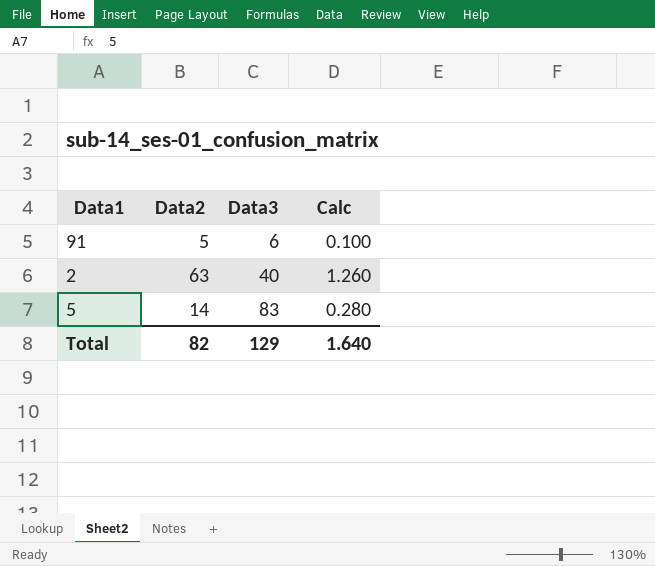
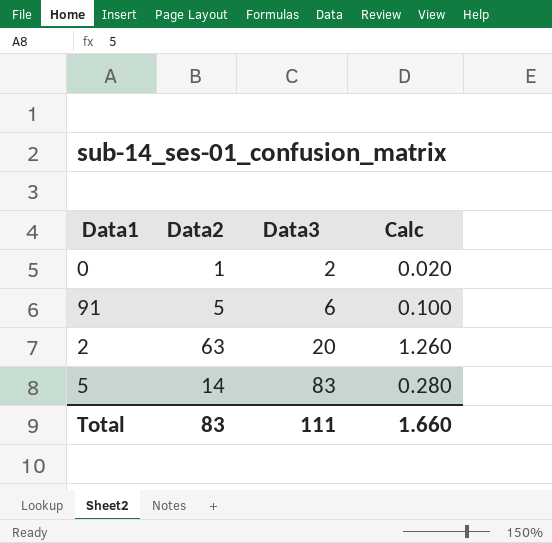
row 0: none -> 1 | 2 | 0.020
2 | Data3: 40 -> 20
Total | Data2: 82 -> 83
Total | Data3: 129 -> 111
Total | Calc: 1.640 -> 1.660

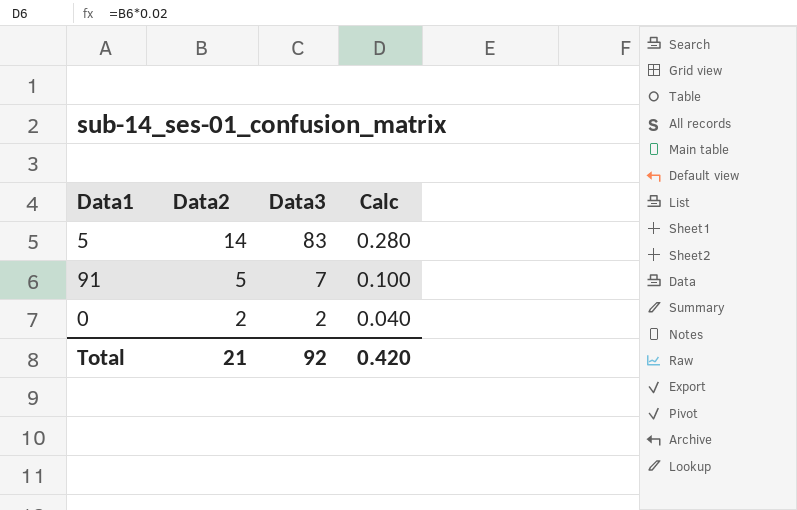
row order: Data3 ascending -> Data2 descending
row 2: 63 | 20 | 1.260 -> none
91 | Data3: 6 -> 7
0 | Data2: 1 -> 2
0 | Calc: 0.020 -> 0.040
Total | Data2: 83 -> 21
Total | Data3: 111 -> 92
Total | Calc: 1.660 -> 0.420

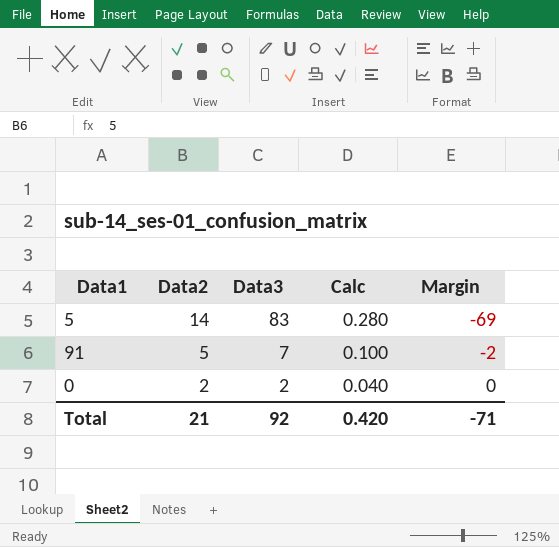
column Margin | formula: none -> [Data2] - [Data3]

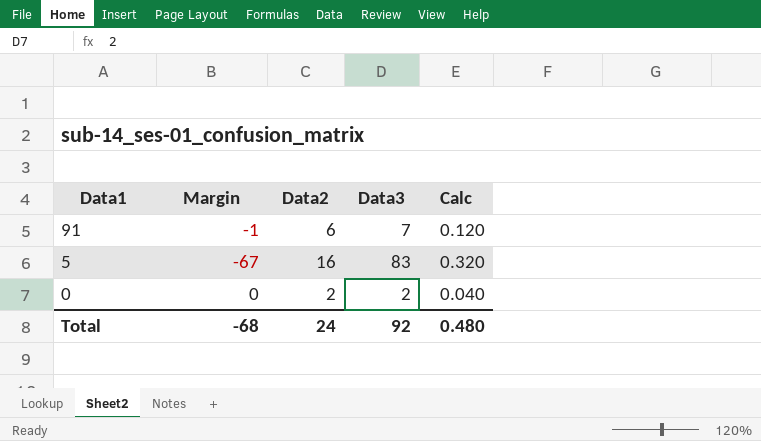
row order: Data2 descending -> Data1 descending
column Margin | position: 5 -> 2
91 | Margin: -2 -> -1
91 | Data2: 5 -> 6
91 | Calc: 0.100 -> 0.120
5 | Margin: -69 -> -67
5 | Data2: 14 -> 16
5 | Calc: 0.280 -> 0.320
Total | Margin: -71 -> -68
Total | Data2: 21 -> 24
Total | Calc: 0.420 -> 0.480

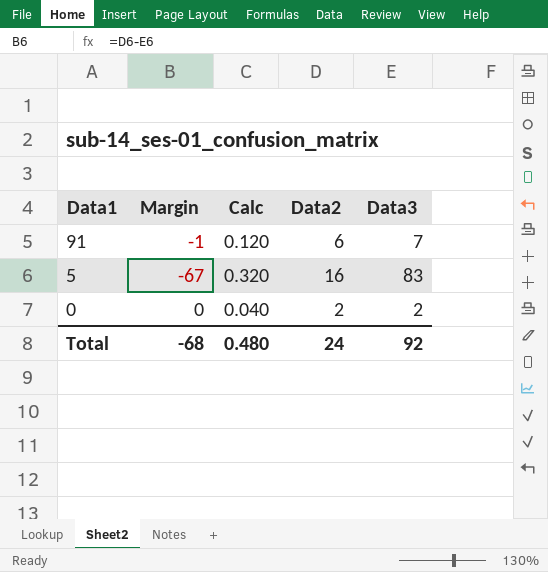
column Calc | position: 5 -> 3

